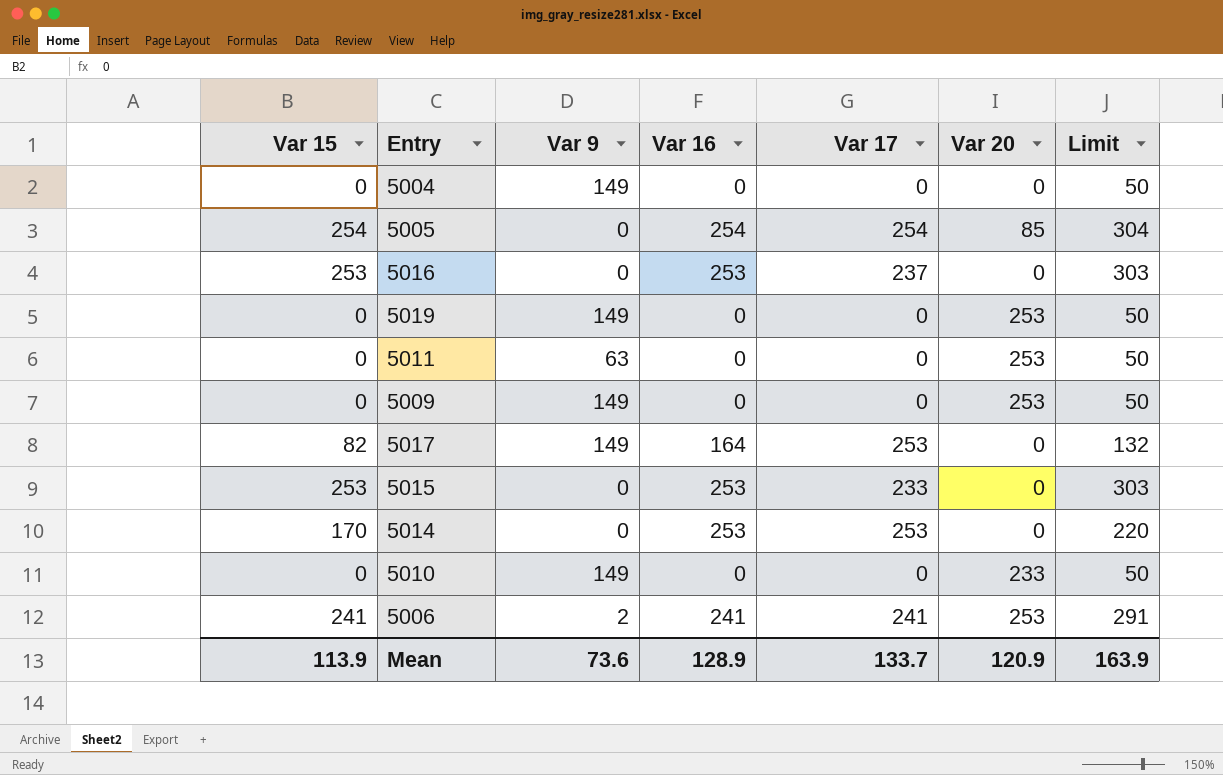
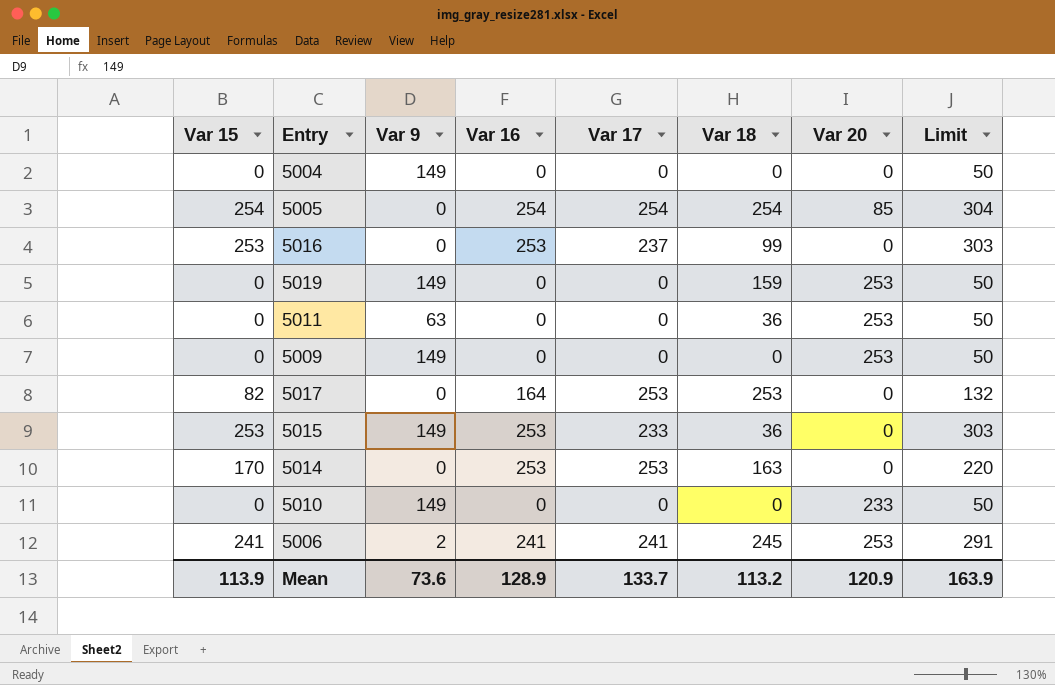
column Var 18 | position: none -> 6
5017 | Var 9: 149 -> 0
5015 | Var 9: 0 -> 149

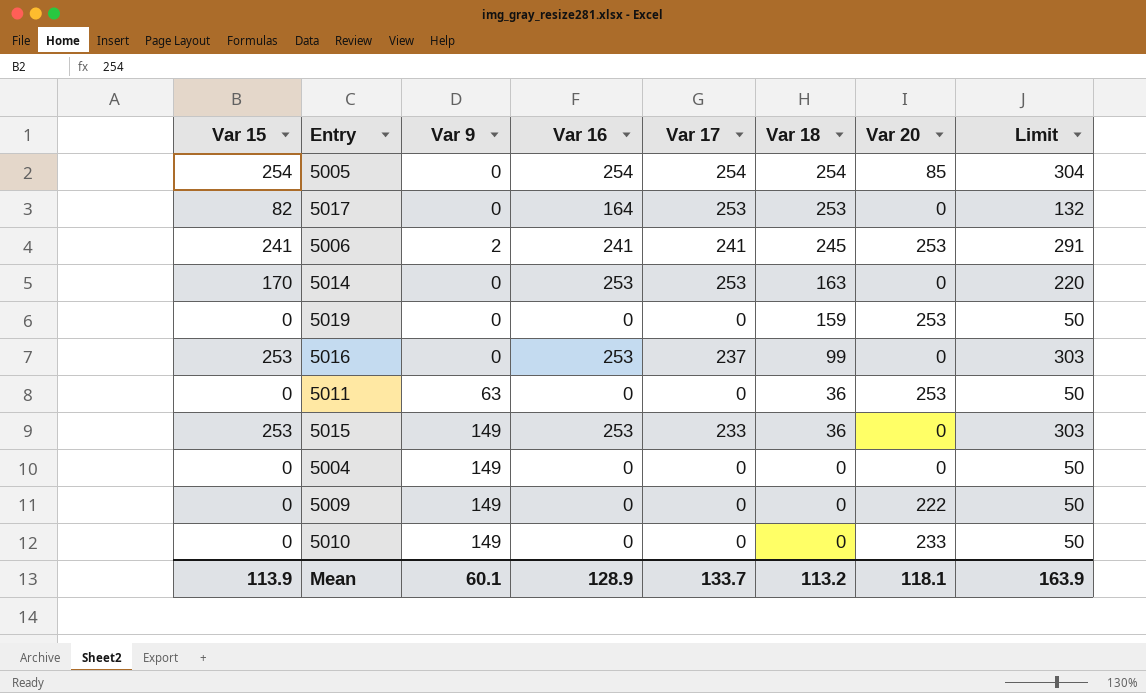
row order: none -> Var 18 descending
5019 | Var 9: 149 -> 0
5009 | Var 20: 253 -> 222
Mean | Var 9: 73.6 -> 60.1
Mean | Var 20: 120.9 -> 118.1

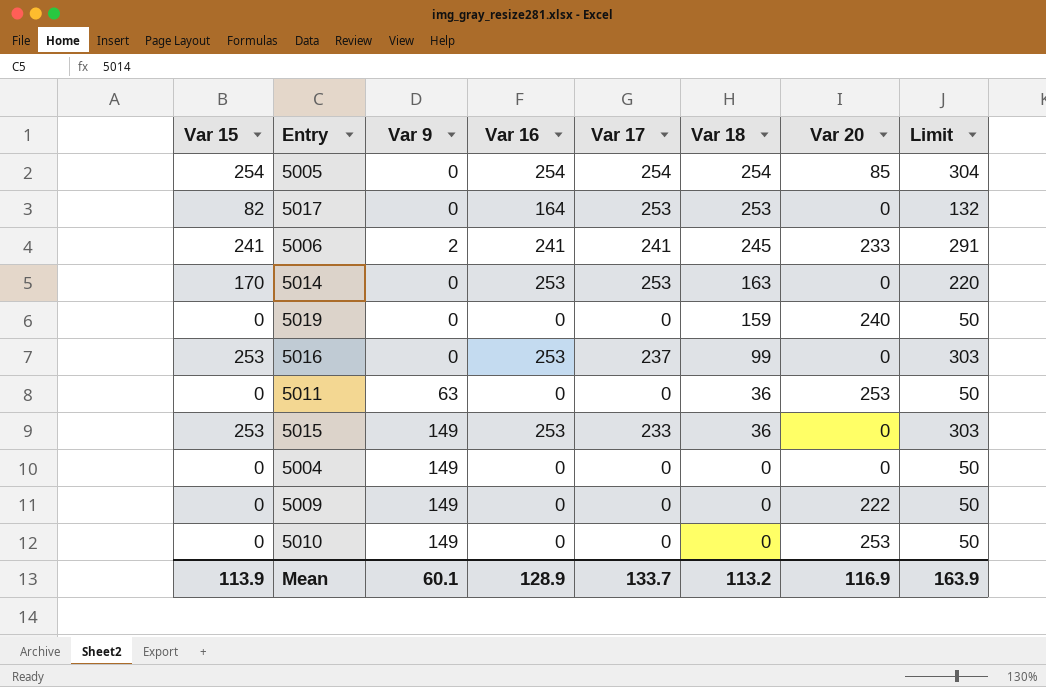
5006 | Var 20: 253 -> 233
5019 | Var 20: 253 -> 240
5010 | Var 20: 233 -> 253
Mean | Var 20: 118.1 -> 116.9

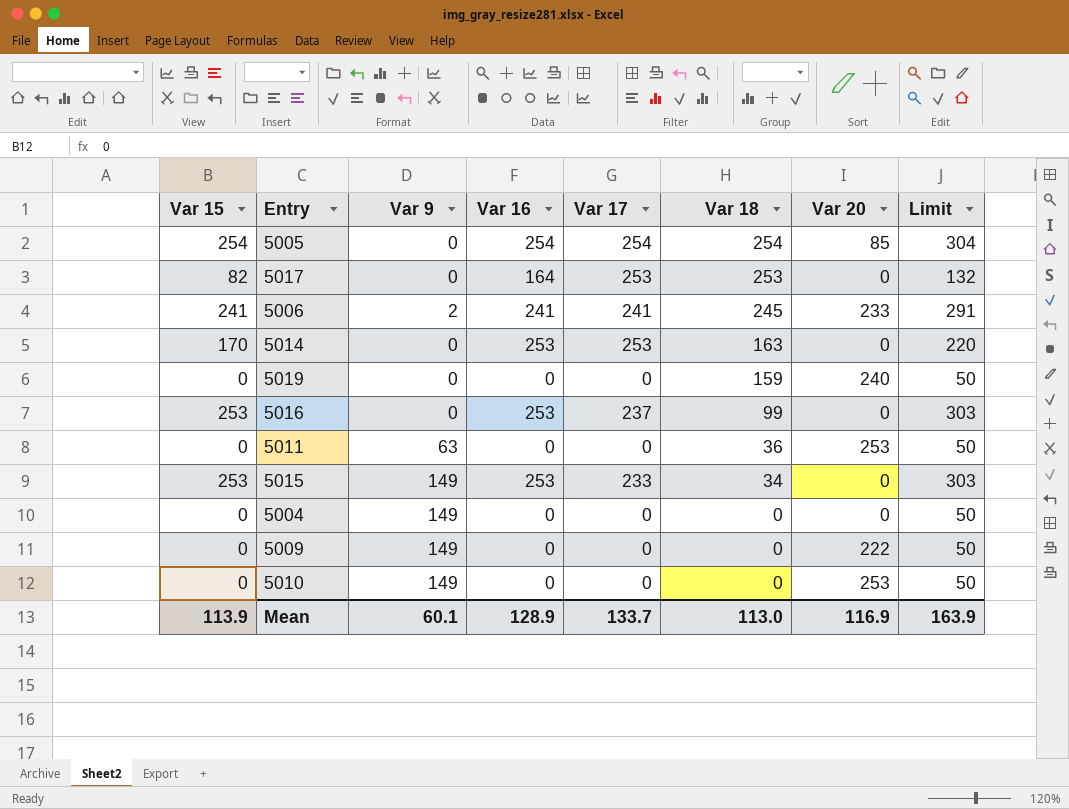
5015 | Var 18: 36 -> 34
Mean | Var 18: 113.2 -> 113.0

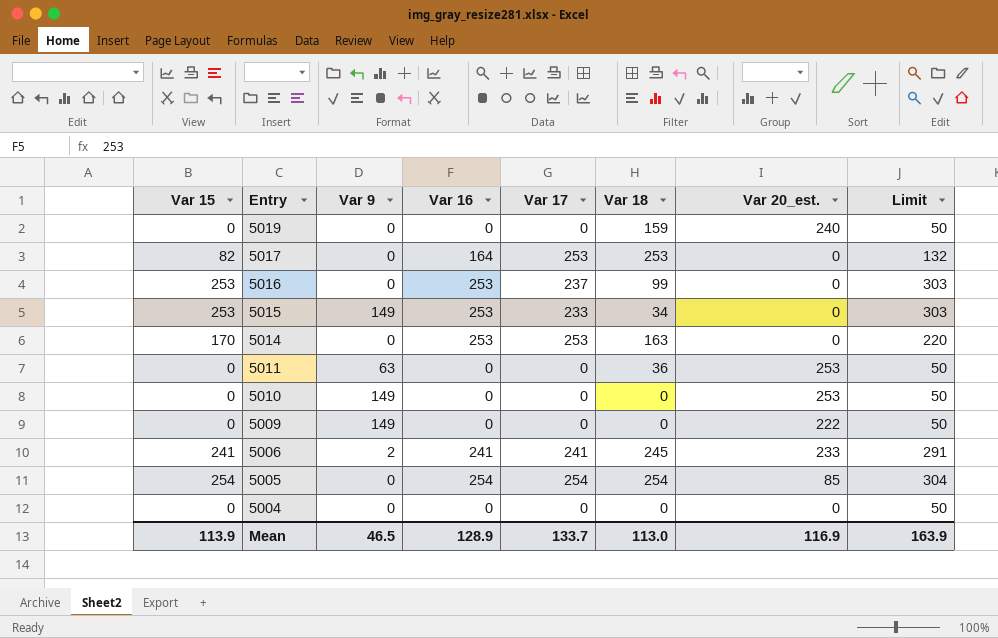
row order: Var 18 descending -> Entry descending
column name: Var 20 -> Var 20_est.
5004 | Var 9: 149 -> 0
Mean | Var 9: 60.1 -> 46.5

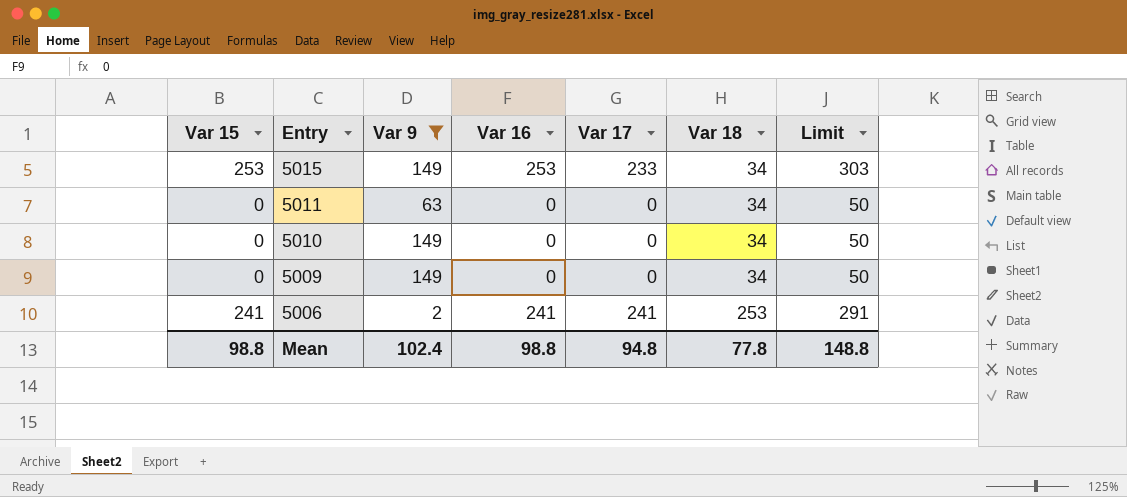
filter: none -> Var 9 != 0
column Var 20_est. | position: 7 -> none
5011 | Var 18: 36 -> 34
5010 | Var 18: 0 -> 34
5009 | Var 18: 0 -> 34
5006 | Var 18: 245 -> 253
Mean | Var 15: 113.9 -> 98.8
Mean | Var 9: 46.5 -> 102.4
Mean | Var 16: 128.9 -> 98.8
Mean | Var 17: 133.7 -> 94.8
Mean | Var 18: 113.0 -> 77.8
Mean | Limit: 163.9 -> 148.8

